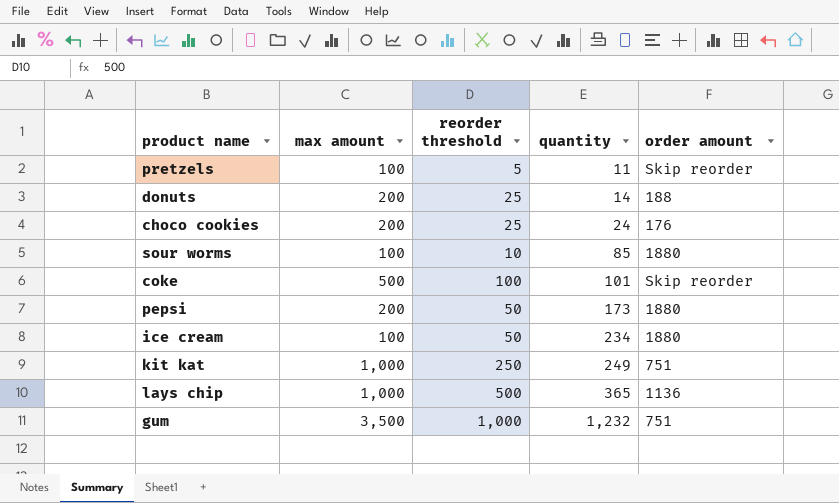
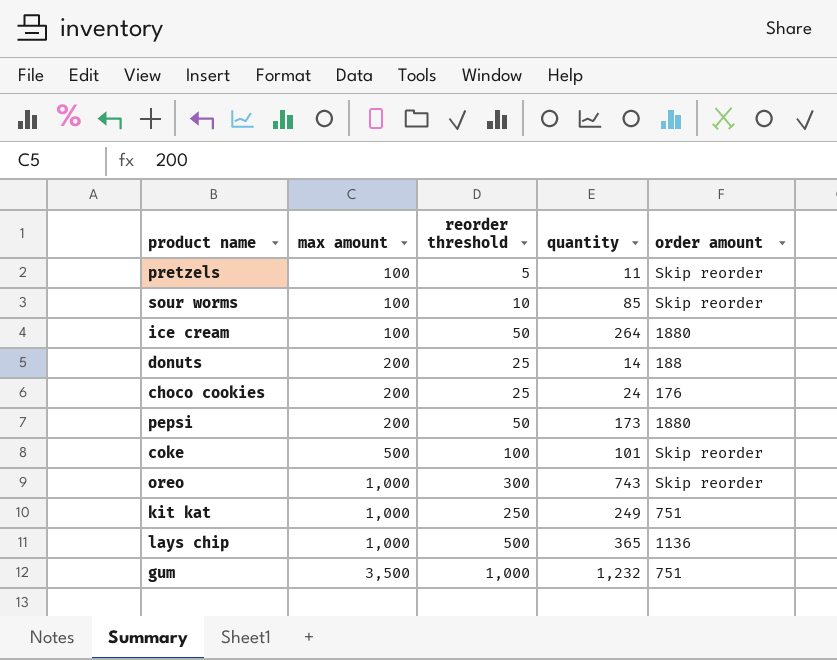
row order: quantity ascending -> max amount ascending
sour worms | order amount: 1880 -> Skip reorder
ice cream | quantity: 234 -> 264
row oreo: none -> 1,000 | 300 | 743 | Skip reorder

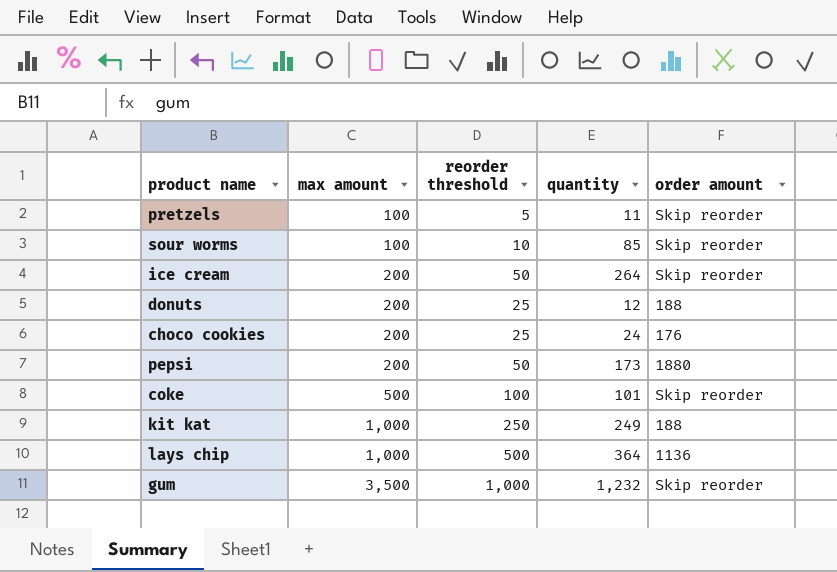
row oreo: 1,000 | 300 | 743 | Skip reorder -> none
ice cream | max amount: 100 -> 200
ice cream | order amount: 1880 -> Skip reorder
donuts | quantity: 14 -> 12
kit kat | order amount: 751 -> 188
lays chip | quantity: 365 -> 364
gum | order amount: 751 -> Skip reorder

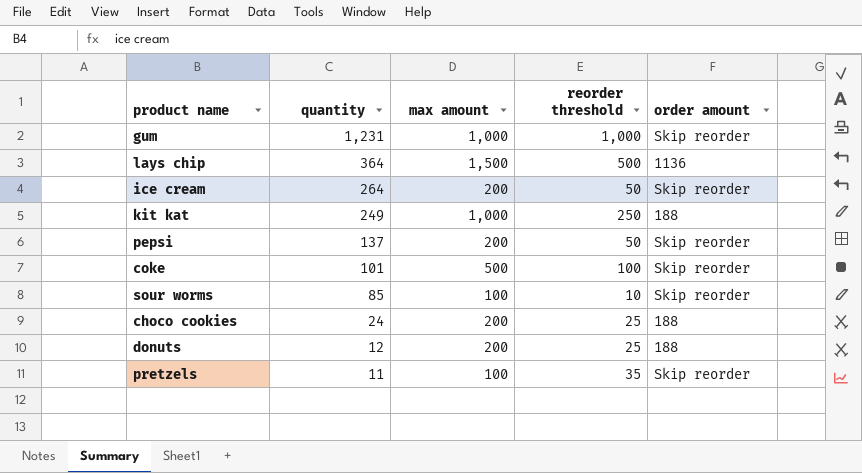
row order: max amount ascending -> quantity descending
column quantity | position: 4 -> 2
gum | quantity: 1,232 -> 1,231
gum | max amount: 3,500 -> 1,000
lays chip | max amount: 1,000 -> 1,500
pepsi | quantity: 173 -> 137
pepsi | order amount: 1880 -> Skip reorder
choco cookies | order amount: 176 -> 188
pretzels | reorder threshold: 5 -> 35

